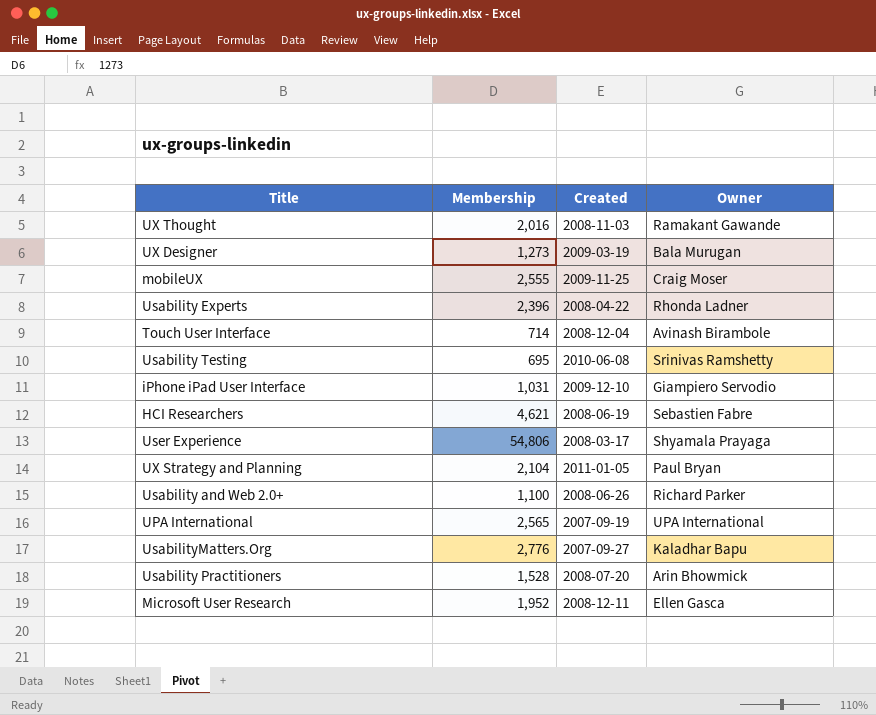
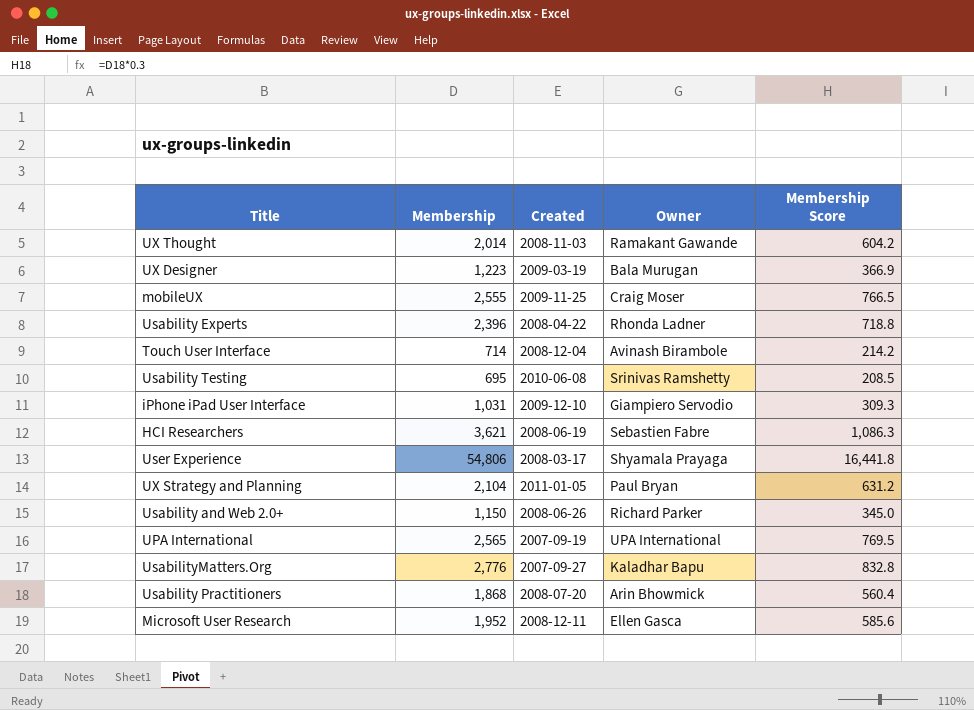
column Membership Score | formula: none -> [Membership] * 0.3
UX Thought | Membership: 2,016 -> 2,014
UX Designer | Membership: 1,273 -> 1,223
HCI Researchers | Membership: 4,621 -> 3,621
Usability and Web 2.0+ | Membership: 1,100 -> 1,150
Usability Practitioners | Membership: 1,528 -> 1,868

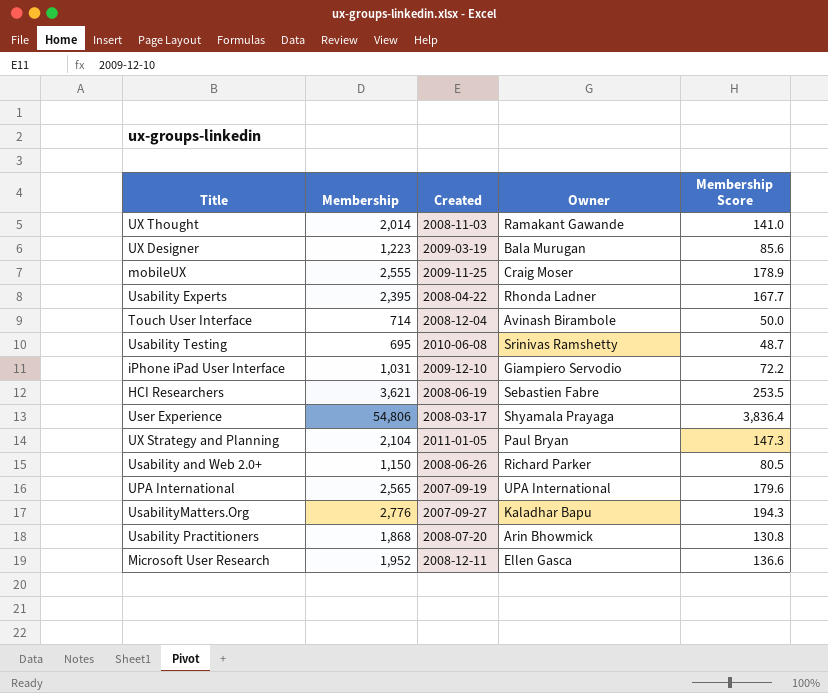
column Membership Score | formula: [Membership] * 0.3 -> [Membership] * 0.07
Usability Experts | Membership: 2,396 -> 2,395

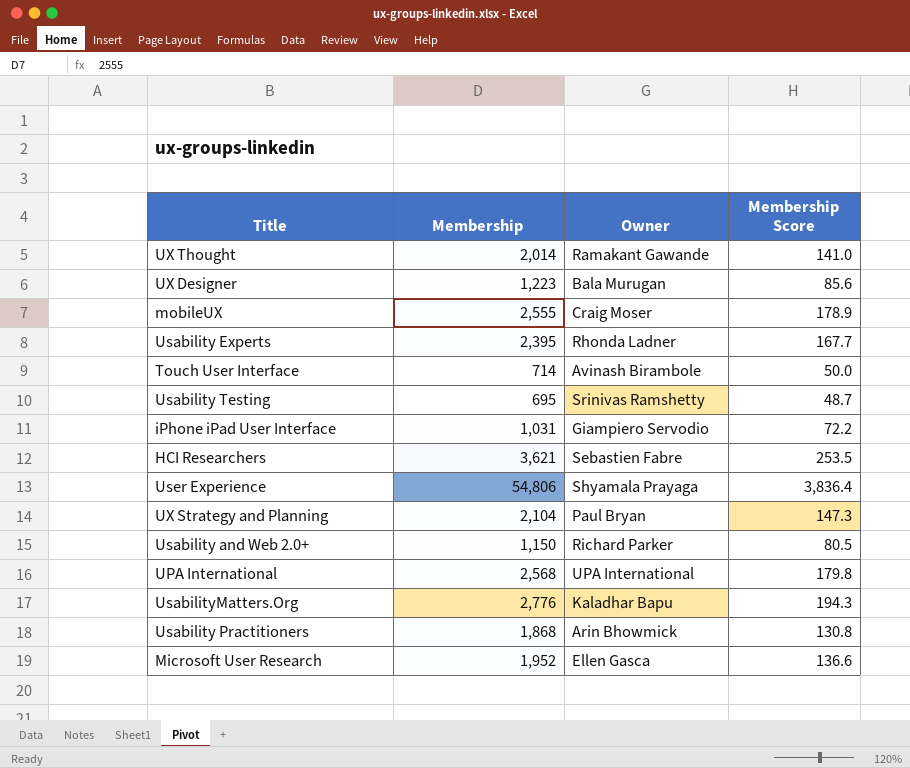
column Created | position: 3 -> none
UPA International | Membership: 2,565 -> 2,568
UPA International | Membership Score: 179.6 -> 179.8

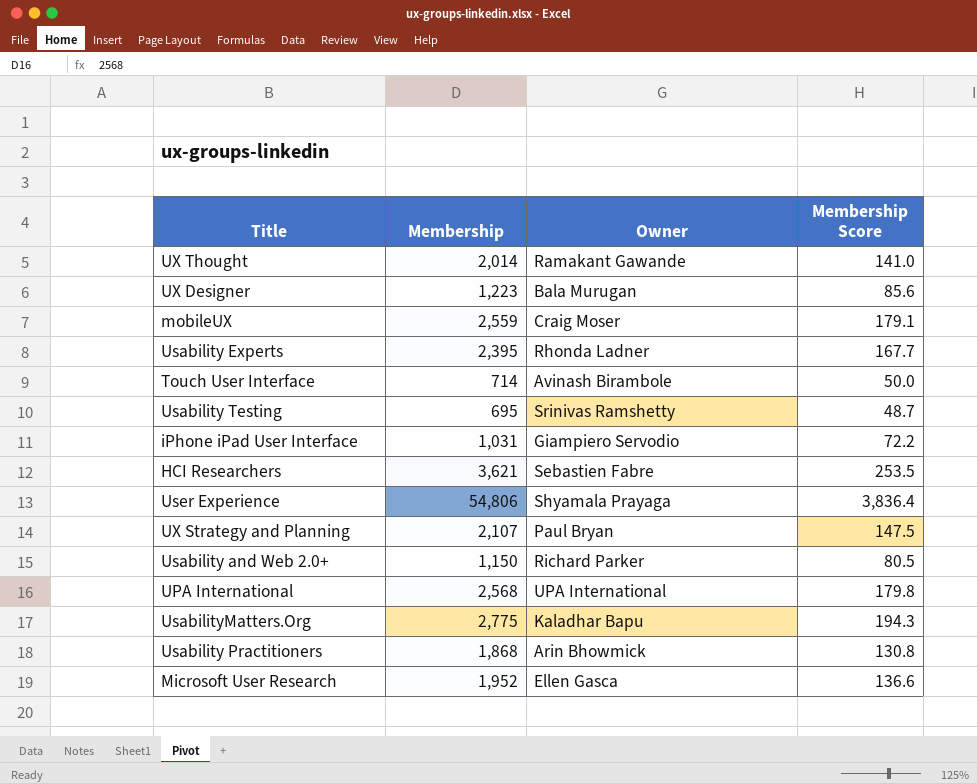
mobileUX | Membership: 2,555 -> 2,559
mobileUX | Membership Score: 178.9 -> 179.1
UX Strategy and Planning | Membership: 2,104 -> 2,107
UX Strategy and Planning | Membership Score: 147.3 -> 147.5
UsabilityMatters.Org | Membership: 2,776 -> 2,775

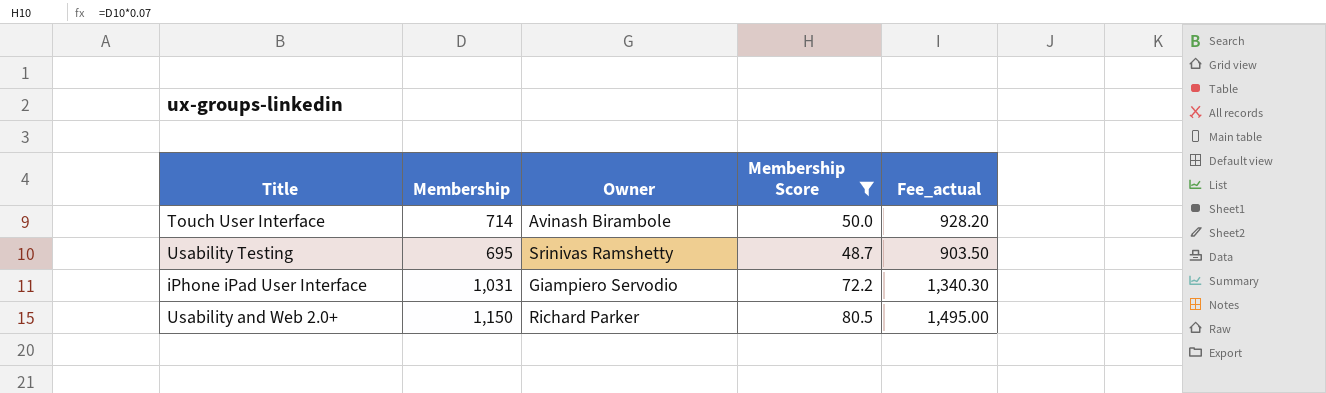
filter: none -> Membership Score <= 80.5
column Fee_actual | formula: none -> [Membership] * 1.3

